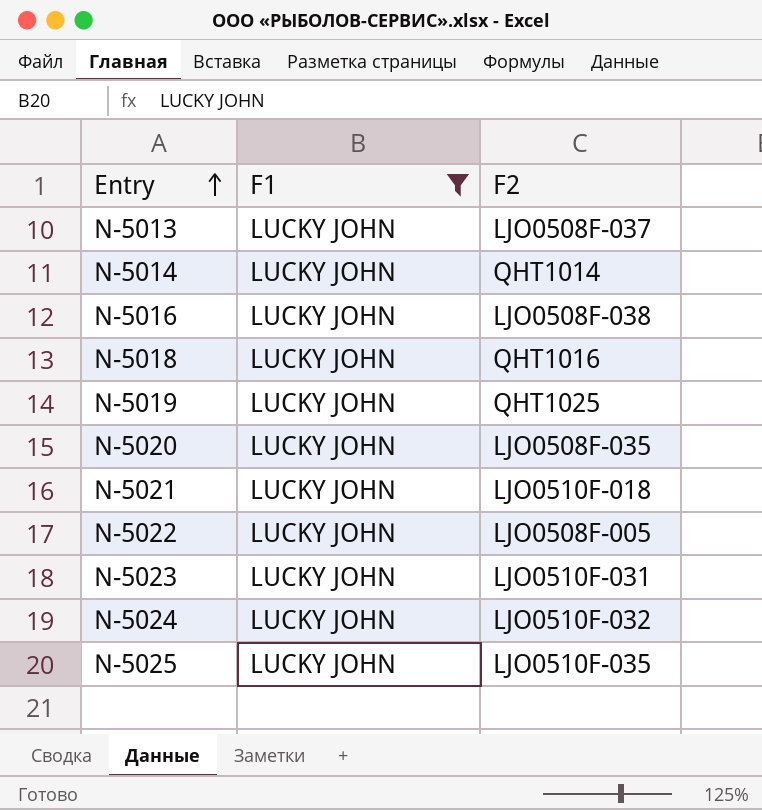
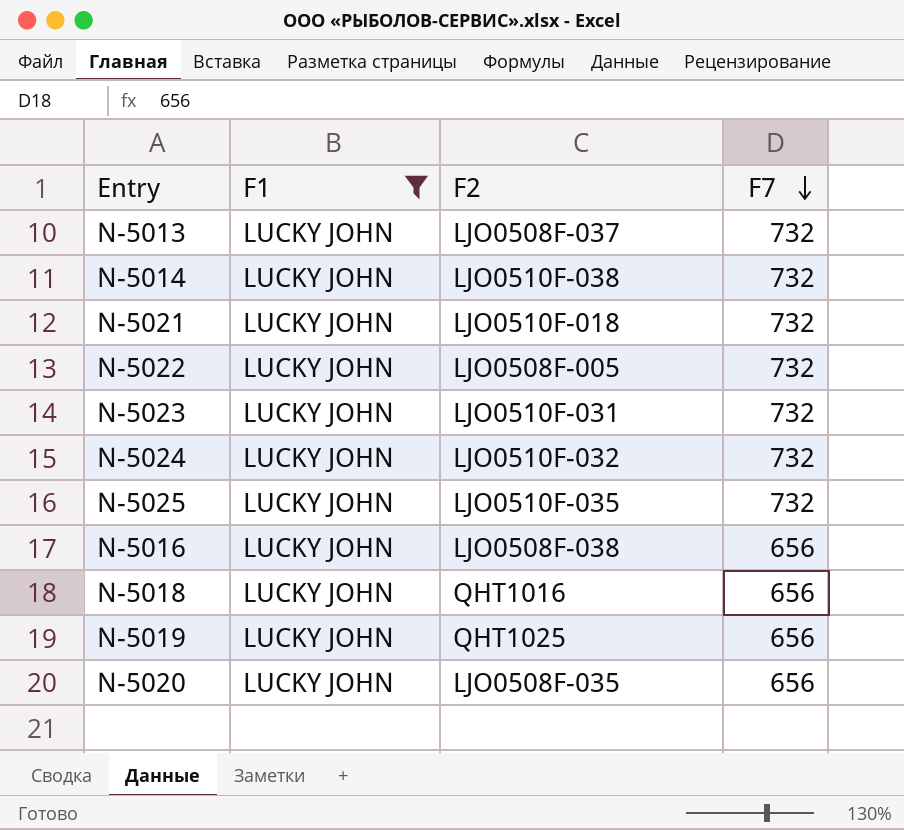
row order: Entry ascending -> F7 descending
column F7 | position: none -> 4
N-5014 | F2: QHT1014 -> LJO0510F-038

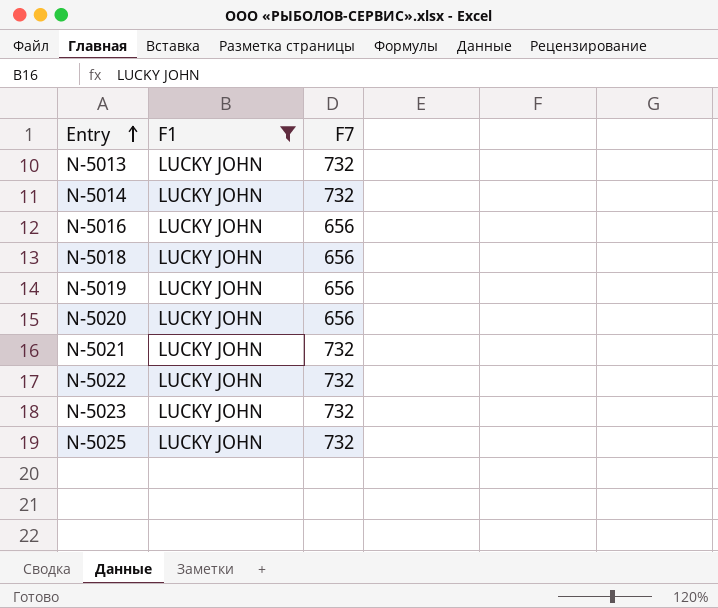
row order: F7 descending -> Entry ascending
column F2 | position: 3 -> none
row N-5024: LUCKY JOHN | LJO0510F-032 | 732 -> none

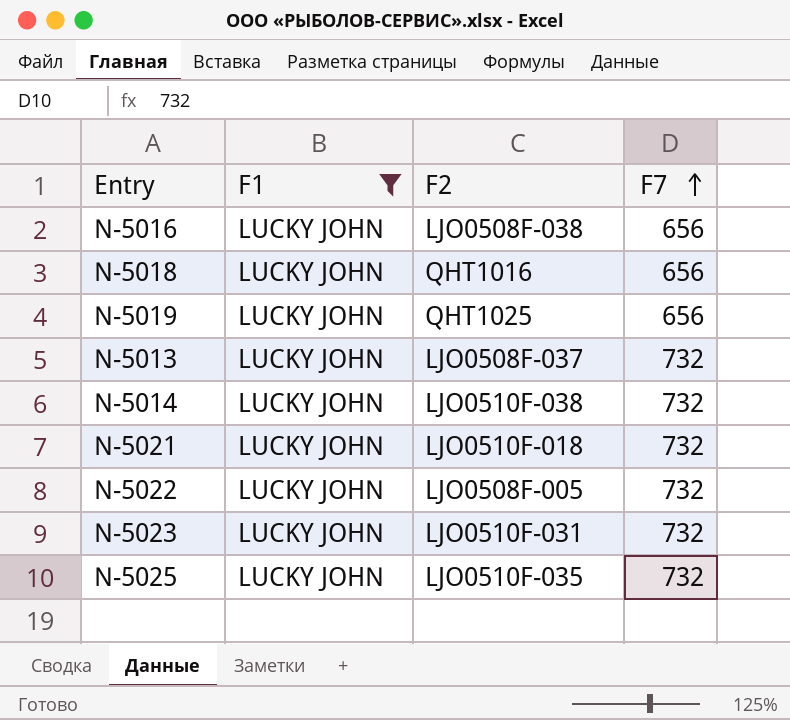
row order: Entry ascending -> F7 ascending
column F2 | position: none -> 3
row N-5020: LUCKY JOHN | 656 -> none

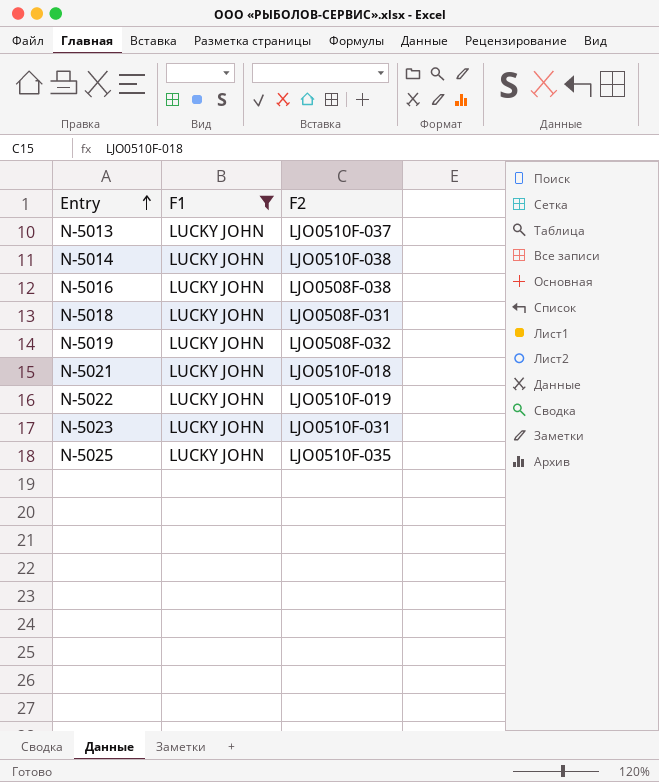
row order: F7 ascending -> Entry ascending
column F7 | position: 4 -> none
N-5013 | F2: LJO0508F-037 -> LJO0510F-037
N-5018 | F2: QHT1016 -> LJO0508F-031
N-5019 | F2: QHT1025 -> LJO0508F-032
N-5022 | F2: LJO0508F-005 -> LJO0510F-019

